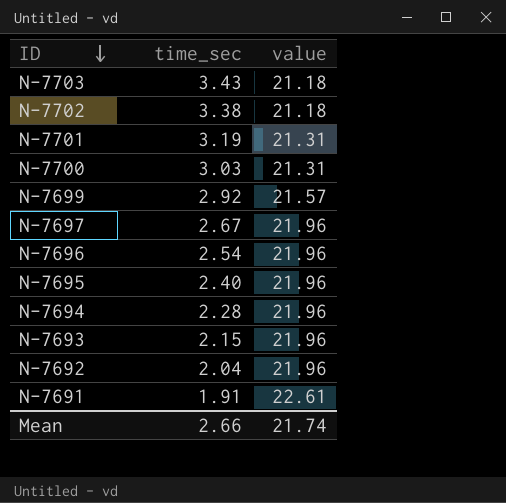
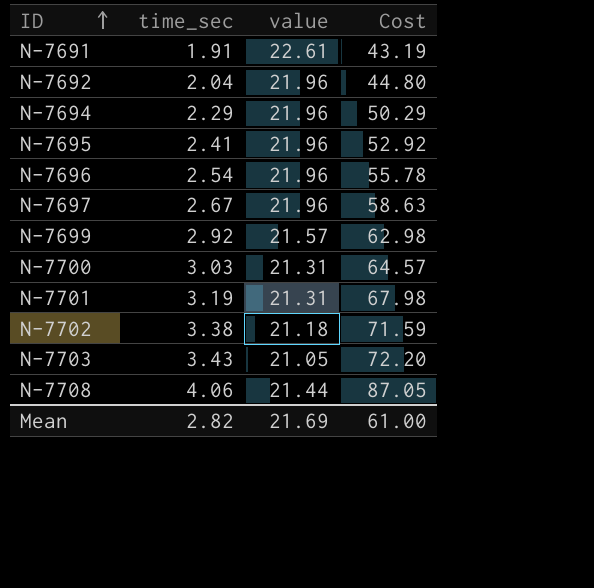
row order: ID descending -> ID ascending
column Cost | formula: none -> [time_sec] * [value]
row N-7693: 2.15 | 21.96 -> none
N-7694 | time_sec: 2.28 -> 2.29
N-7695 | time_sec: 2.40 -> 2.41
N-7703 | value: 21.18 -> 21.05
row N-7708: none -> 4.06 | 21.44 | 87.05
Mean | time_sec: 2.66 -> 2.82
Mean | value: 21.74 -> 21.69

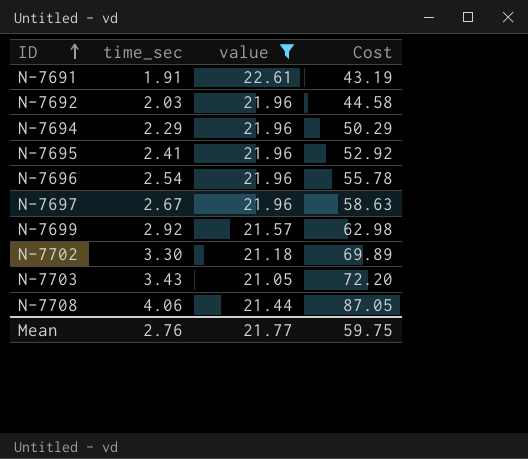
filter: none -> value != 21.31
N-7692 | time_sec: 2.04 -> 2.03
N-7692 | Cost: 44.80 -> 44.58
N-7702 | time_sec: 3.38 -> 3.30
N-7702 | Cost: 71.59 -> 69.89
Mean | time_sec: 2.82 -> 2.76
Mean | value: 21.69 -> 21.77
Mean | Cost: 61.00 -> 59.75

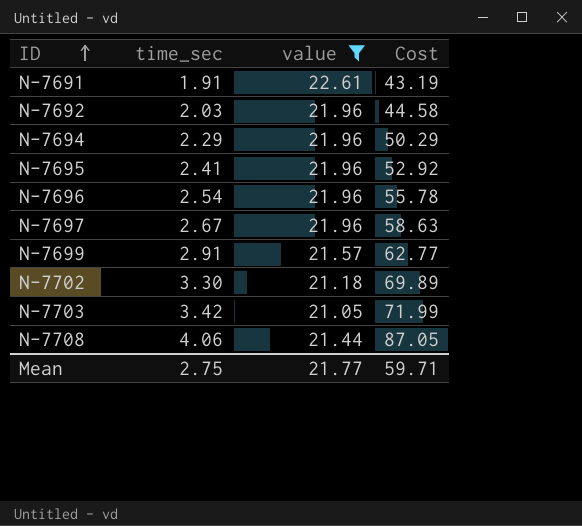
N-7699 | time_sec: 2.92 -> 2.91
N-7699 | Cost: 62.98 -> 62.77
N-7703 | time_sec: 3.43 -> 3.42
N-7703 | Cost: 72.20 -> 71.99
Mean | time_sec: 2.76 -> 2.75
Mean | Cost: 59.75 -> 59.71

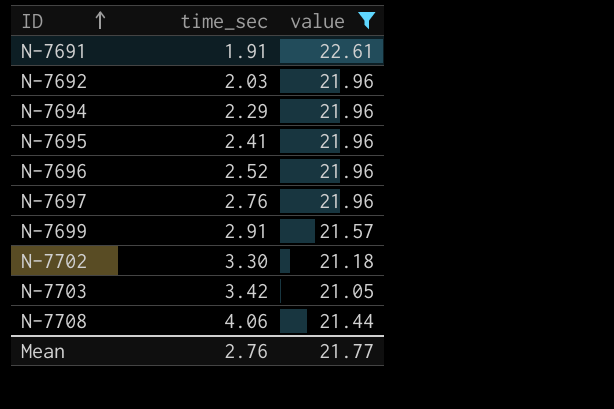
column Cost | formula: [time_sec] * [value] -> none
N-7696 | time_sec: 2.54 -> 2.52
N-7697 | time_sec: 2.67 -> 2.76
Mean | time_sec: 2.75 -> 2.76

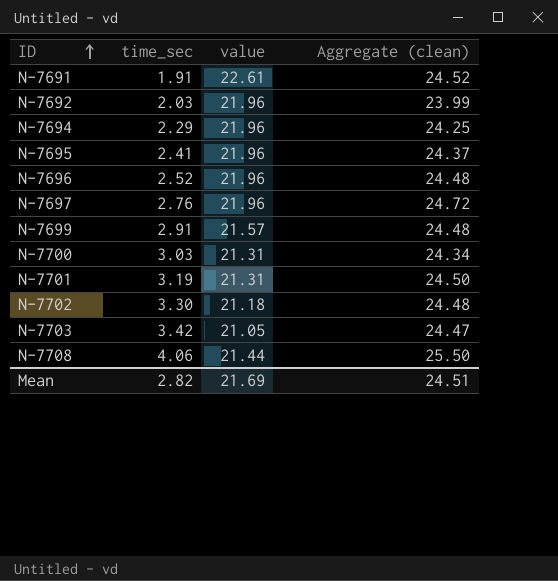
filter: value != 21.31 -> none
column Aggregate (clean) | formula: none -> [time_sec] + [value]
Mean | time_sec: 2.76 -> 2.82
Mean | value: 21.77 -> 21.69

